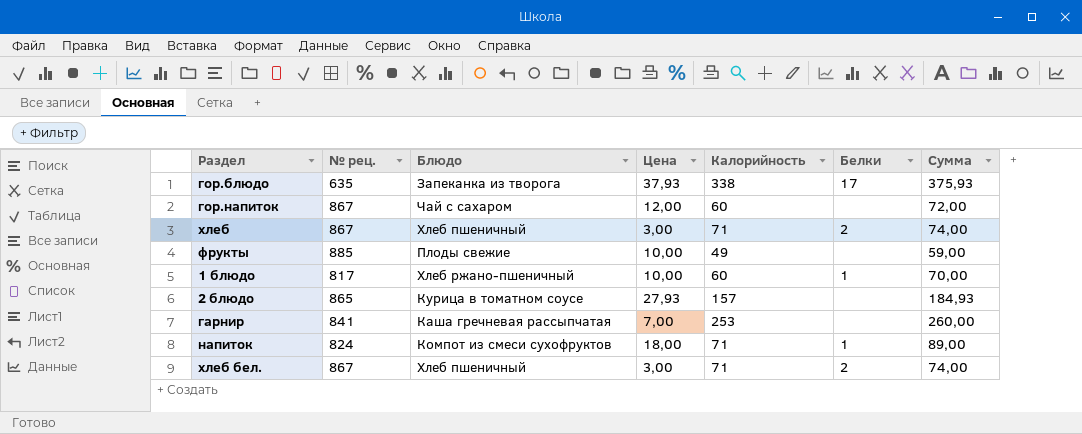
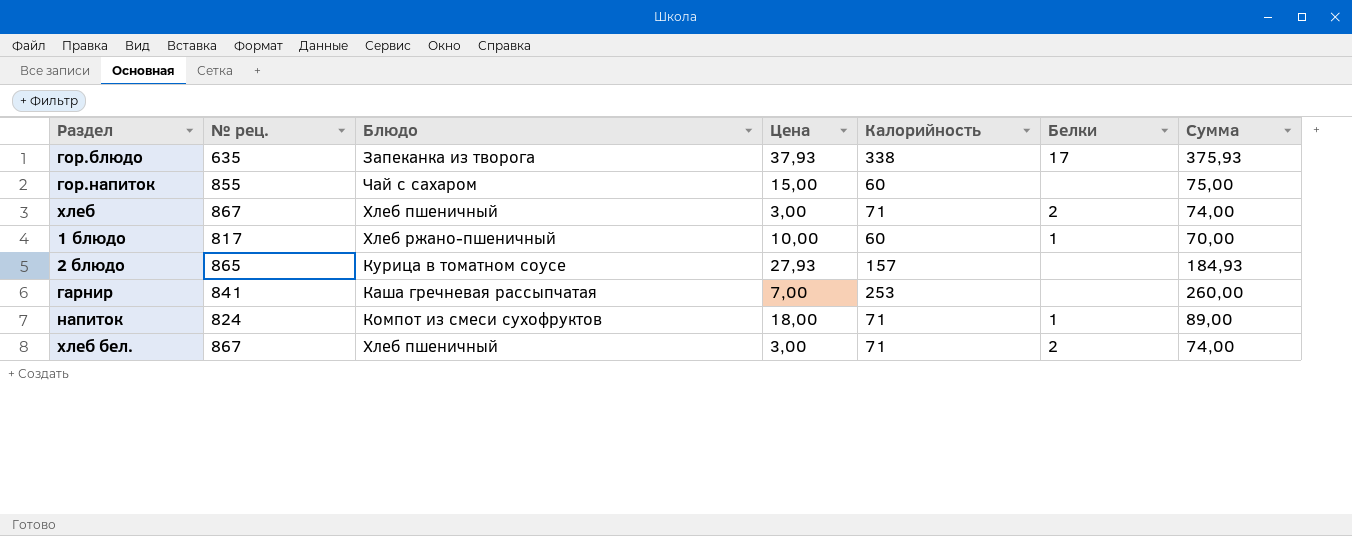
row фрукты: 885 | Плоды свежие | 10,00 | 49 | none | 59,00 -> none
гор.напиток | № рец.: 867 -> 855
гор.напиток | Цена: 12,00 -> 15,00
гор.напиток | Сумма: 72,00 -> 75,00

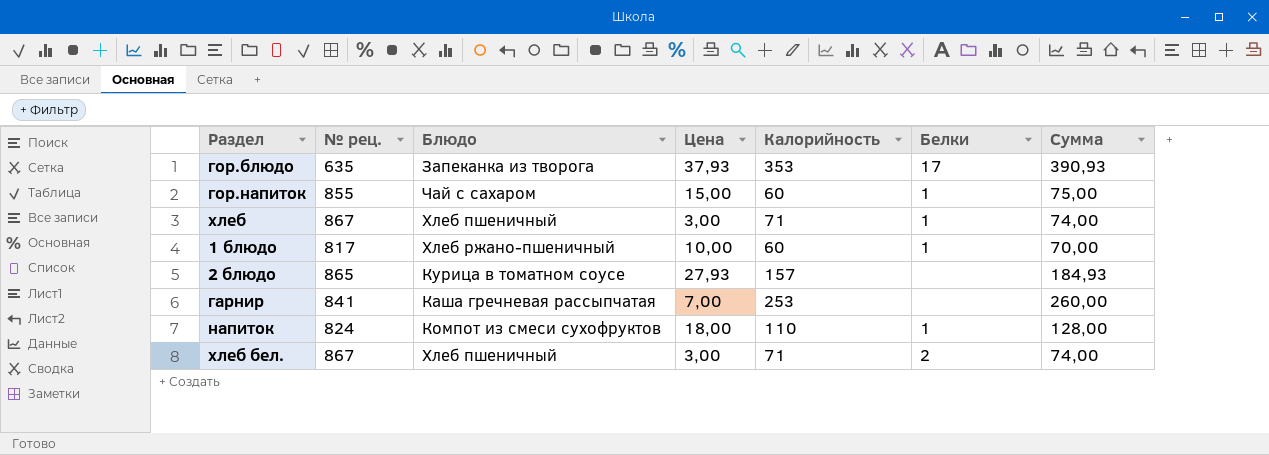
гор.блюдо | Калорийность: 338 -> 353
гор.блюдо | Сумма: 375,93 -> 390,93
гор.напиток | Белки: none -> 1
хлеб | Белки: 2 -> 1
напиток | Калорийность: 71 -> 110
напиток | Сумма: 89,00 -> 128,00

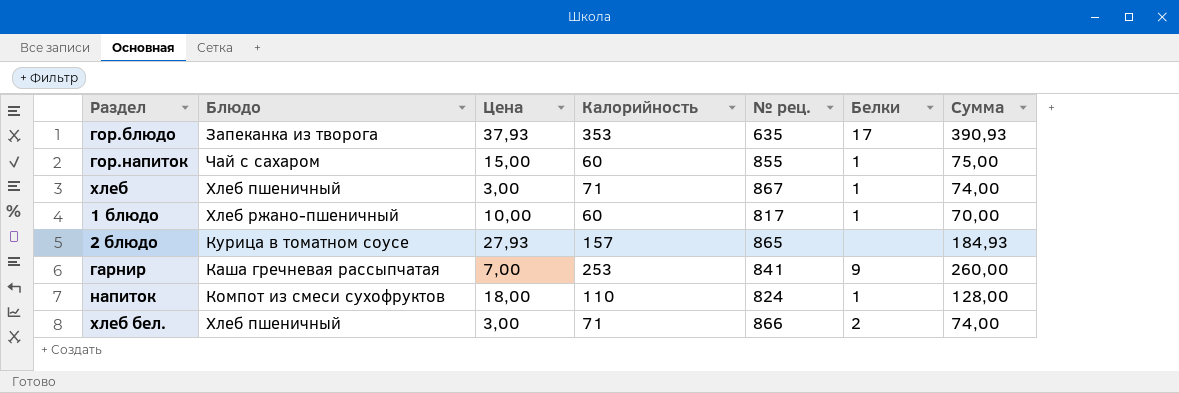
column № рец. | position: 2 -> 5
гарнир | Белки: none -> 9
хлеб бел. | № рец.: 867 -> 866

